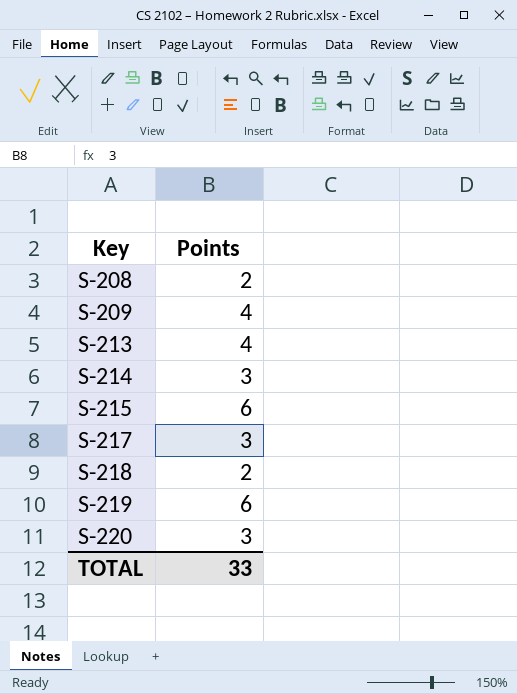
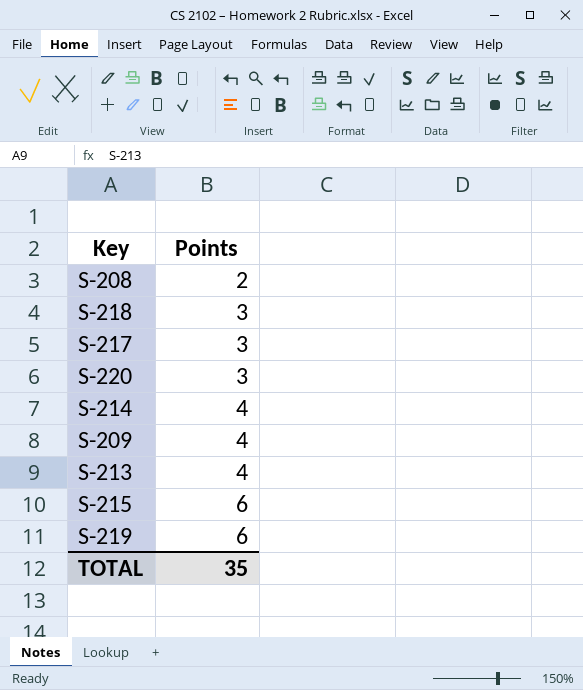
row order: Key ascending -> Points ascending
S-218 | Points: 2 -> 3
S-214 | Points: 3 -> 4
TOTAL | Points: 33 -> 35

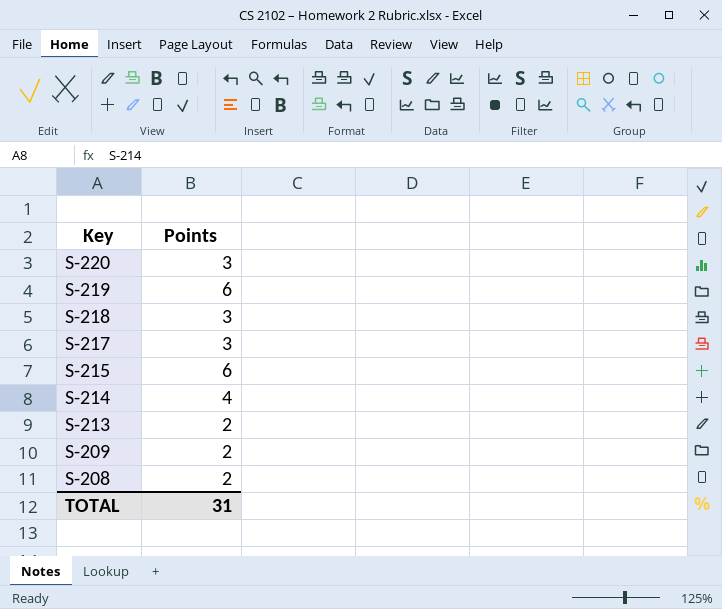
row order: Points ascending -> Key descending
S-213 | Points: 4 -> 2
S-209 | Points: 4 -> 2
TOTAL | Points: 35 -> 31

